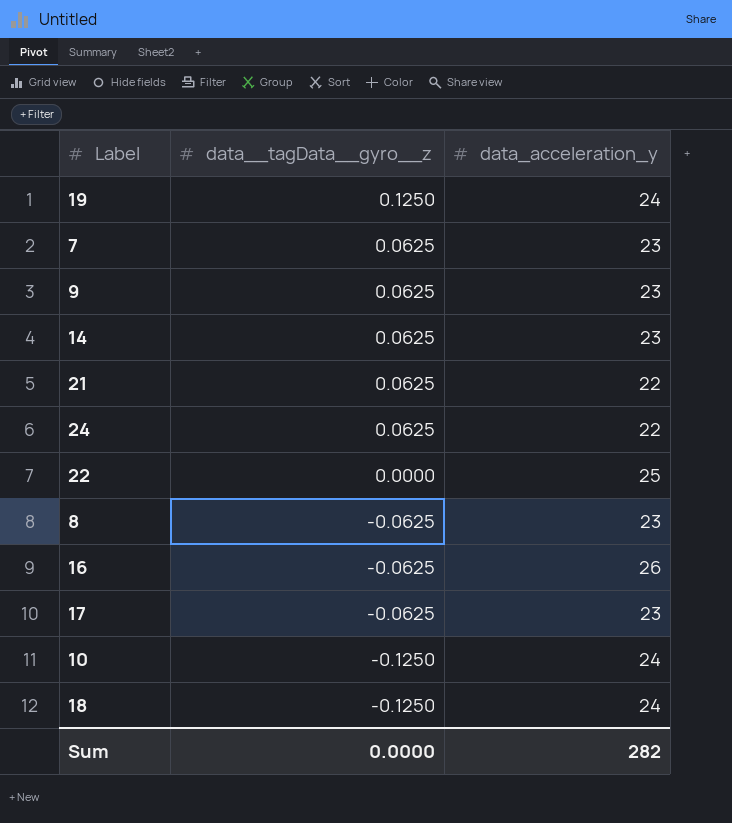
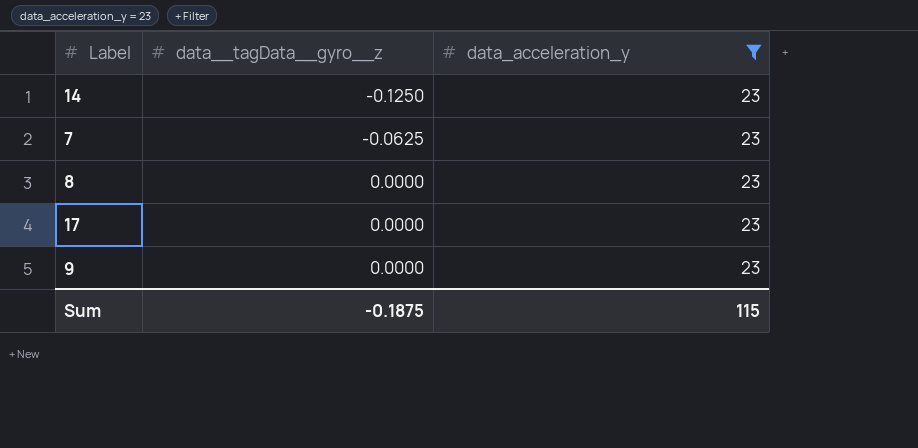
filter: none -> data_acceleration_y = 23
row order: data__tagData__gyro__z descending -> data__tagData__gyro__z ascending
14 | data__tagData__gyro__z: 0.0625 -> -0.1250
7 | data__tagData__gyro__z: 0.0625 -> -0.0625
8 | data__tagData__gyro__z: -0.0625 -> 0.0000
17 | data__tagData__gyro__z: -0.0625 -> 0.0000
9 | data__tagData__gyro__z: 0.0625 -> 0.0000
Sum | data__tagData__gyro__z: 0.0000 -> -0.1875
Sum | data_acceleration_y: 282 -> 115

